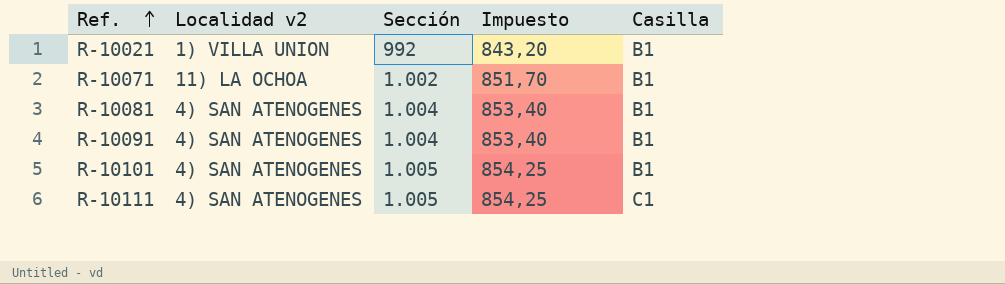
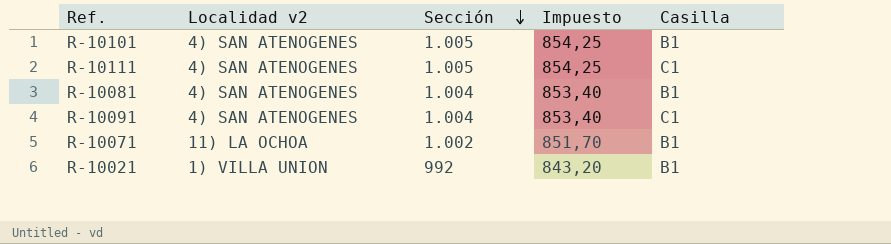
row order: Ref. ascending -> Sección descending
R-10091 | Casilla: B1 -> C1

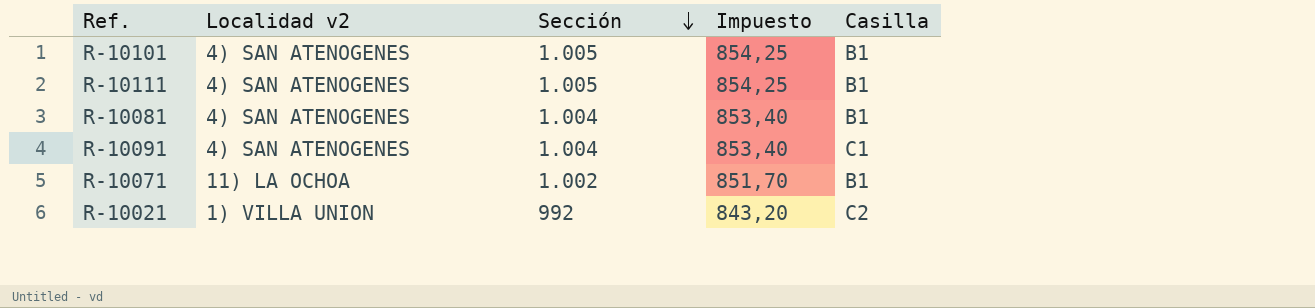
R-10111 | Casilla: C1 -> B1
R-10021 | Casilla: B1 -> C2

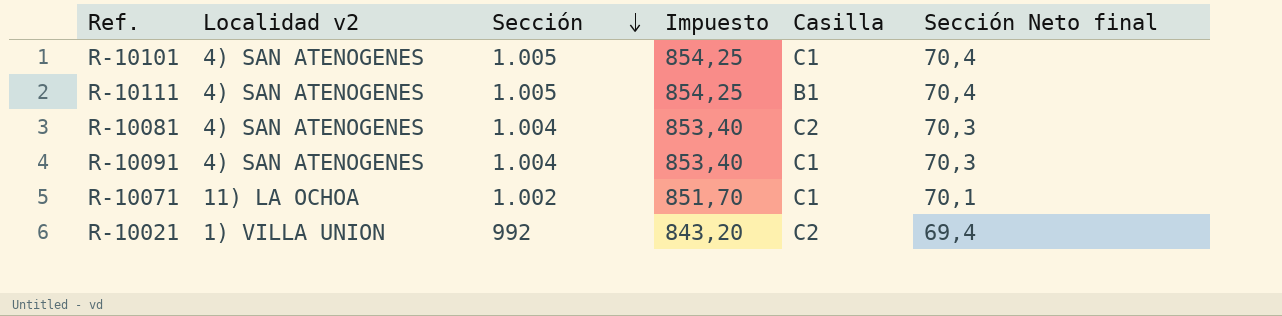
column Sección Neto final | formula: none -> [Sección] * 0,07
R-10101 | Casilla: B1 -> C1
R-10081 | Casilla: B1 -> C2
R-10071 | Casilla: B1 -> C1

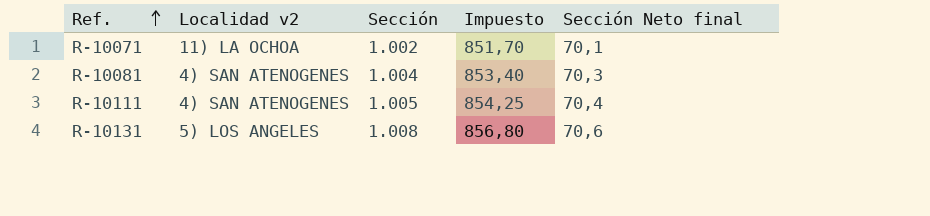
row order: Sección descending -> Ref. ascending
column Casilla | position: 5 -> none
row R-10101: 4) SAN ATENOGENES | 1.005 | 854,25 | C1 | 70,4 -> none
row R-10091: 4) SAN ATENOGENES | 1.004 | 853,40 | C1 | 70,3 -> none
row R-10021: 1) VILLA UNION | 992 | 843,20 | C2 | 69,4 -> none
row R-10131: none -> 5) LOS ANGELES | 1.008 | 856,80 | 70,6

